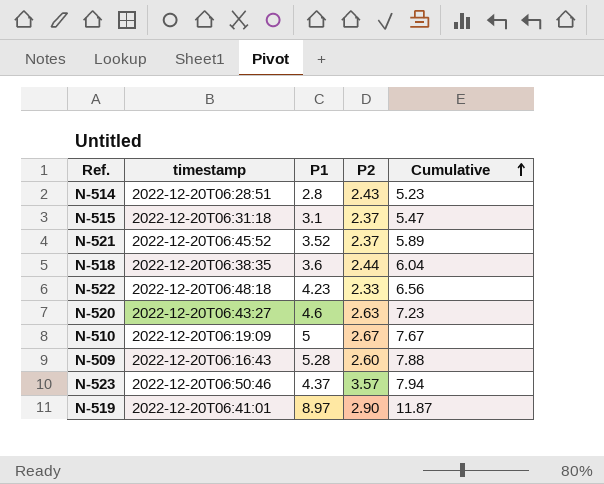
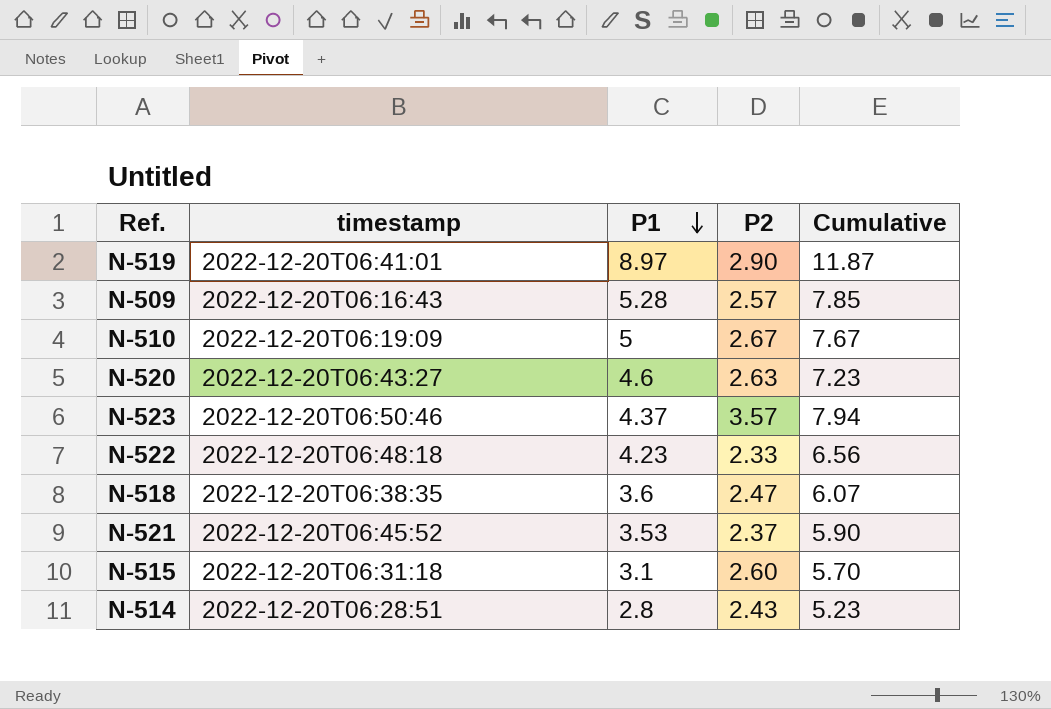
row order: Cumulative ascending -> P1 descending
N-509 | P2: 2.60 -> 2.57
N-509 | Cumulative: 7.88 -> 7.85
N-518 | P2: 2.44 -> 2.47
N-518 | Cumulative: 6.04 -> 6.07
N-521 | P1: 3.52 -> 3.53
N-521 | Cumulative: 5.89 -> 5.90
N-515 | P2: 2.37 -> 2.60
N-515 | Cumulative: 5.47 -> 5.70

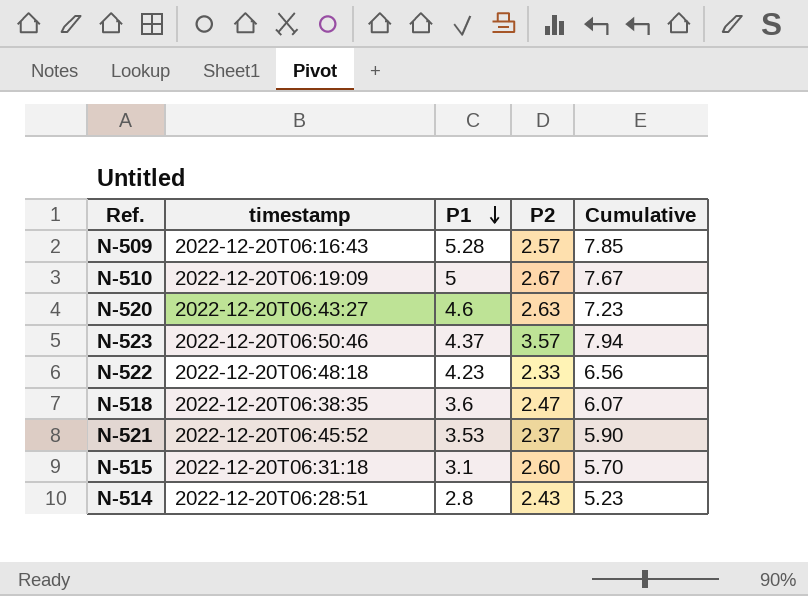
row N-519: 2022-12-20T06:41:01 | 8.97 | 2.90 | 11.87 -> none

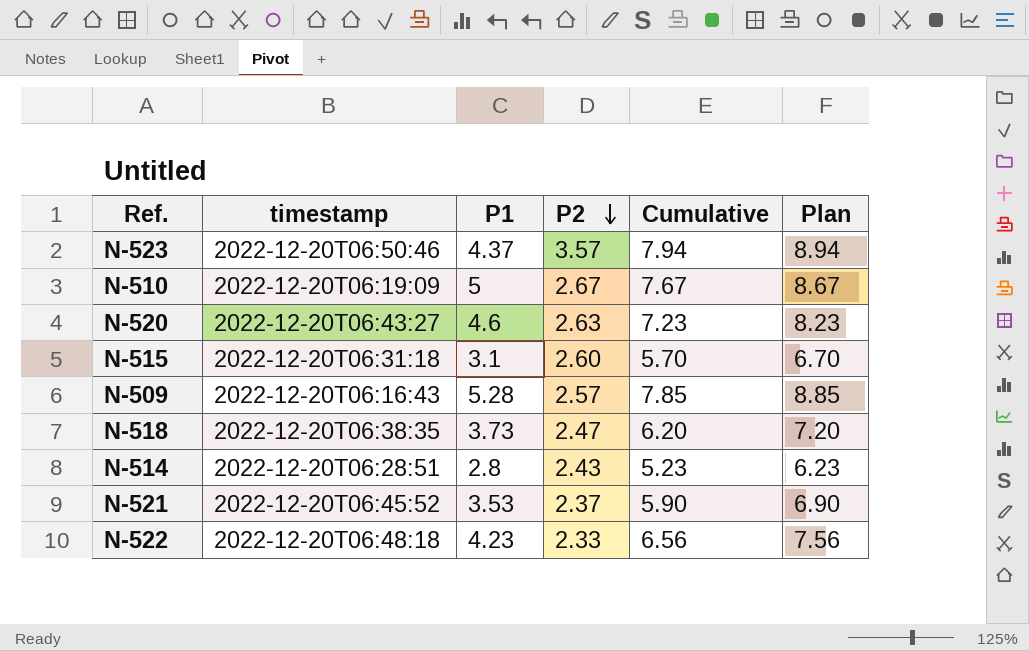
row order: P1 descending -> P2 descending
column Plan | formula: none -> [Cumulative] + 1
N-518 | P1: 3.6 -> 3.73
N-518 | Cumulative: 6.07 -> 6.20

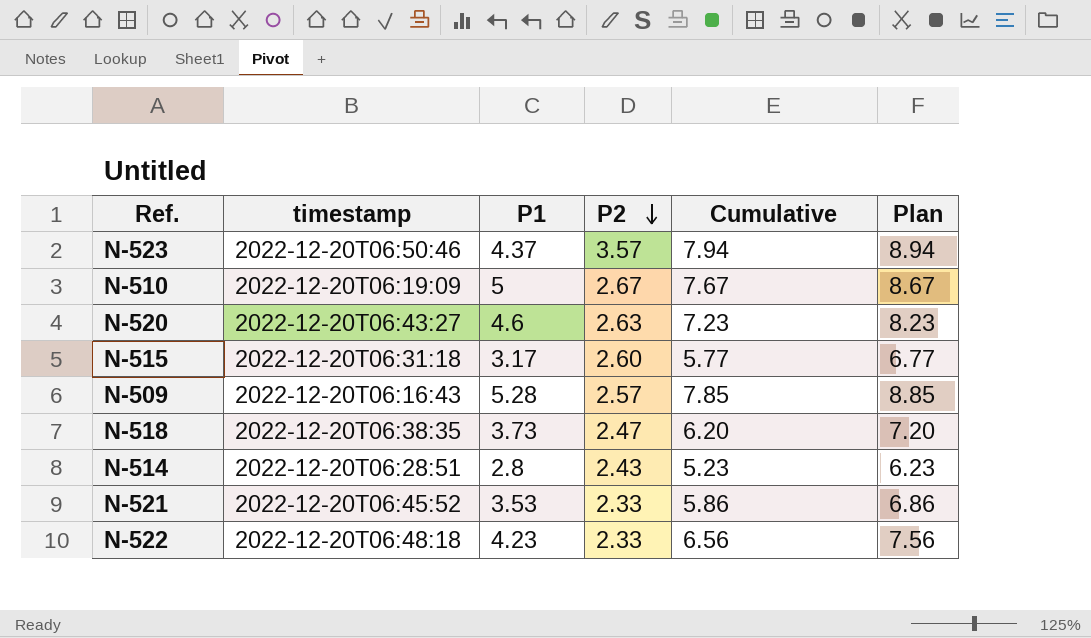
N-515 | P1: 3.1 -> 3.17
N-515 | Cumulative: 5.70 -> 5.77
N-515 | Plan: 6.70 -> 6.77
N-521 | P2: 2.37 -> 2.33
N-521 | Cumulative: 5.90 -> 5.86
N-521 | Plan: 6.90 -> 6.86

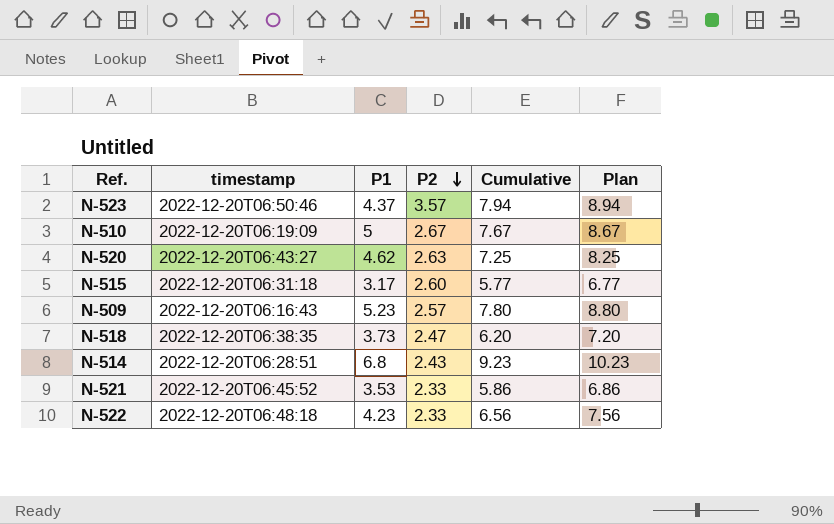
N-520 | P1: 4.6 -> 4.62
N-520 | Cumulative: 7.23 -> 7.25
N-520 | Plan: 8.23 -> 8.25
N-509 | P1: 5.28 -> 5.23
N-509 | Cumulative: 7.85 -> 7.80
N-509 | Plan: 8.85 -> 8.80
N-514 | P1: 2.8 -> 6.8
N-514 | Cumulative: 5.23 -> 9.23
N-514 | Plan: 6.23 -> 10.23

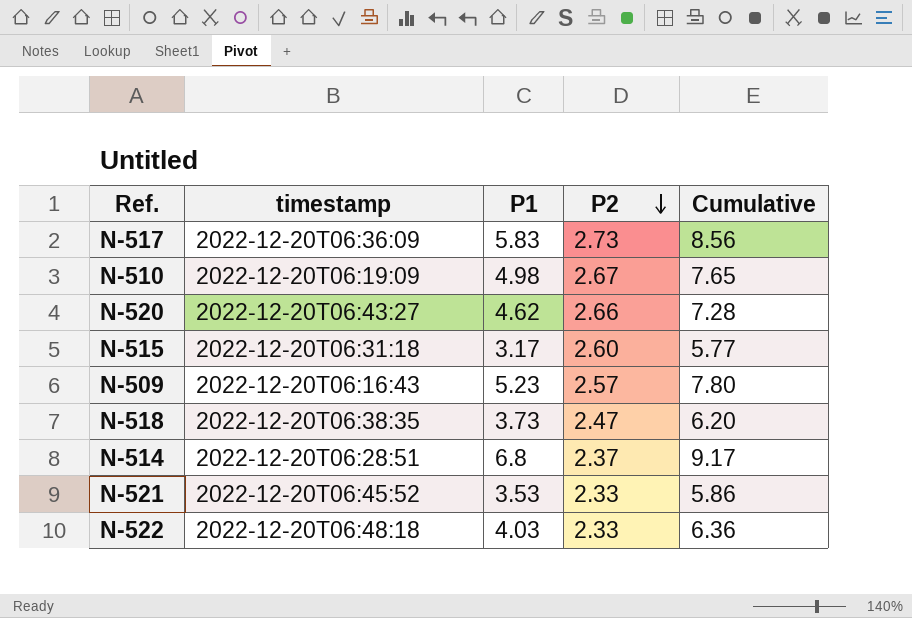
column Plan | formula: [Cumulative] + 1 -> none
row N-523: 2022-12-20T06:50:46 | 4.37 | 3.57 | 7.94 | 8.94 -> none
row N-517: none -> 2022-12-20T06:36:09 | 5.83 | 2.73 | 8.56
N-510 | P1: 5 -> 4.98
N-510 | Cumulative: 7.67 -> 7.65
N-520 | P2: 2.63 -> 2.66
N-520 | Cumulative: 7.25 -> 7.28
N-514 | P2: 2.43 -> 2.37
N-514 | Cumulative: 9.23 -> 9.17
N-522 | P1: 4.23 -> 4.03
N-522 | Cumulative: 6.56 -> 6.36

